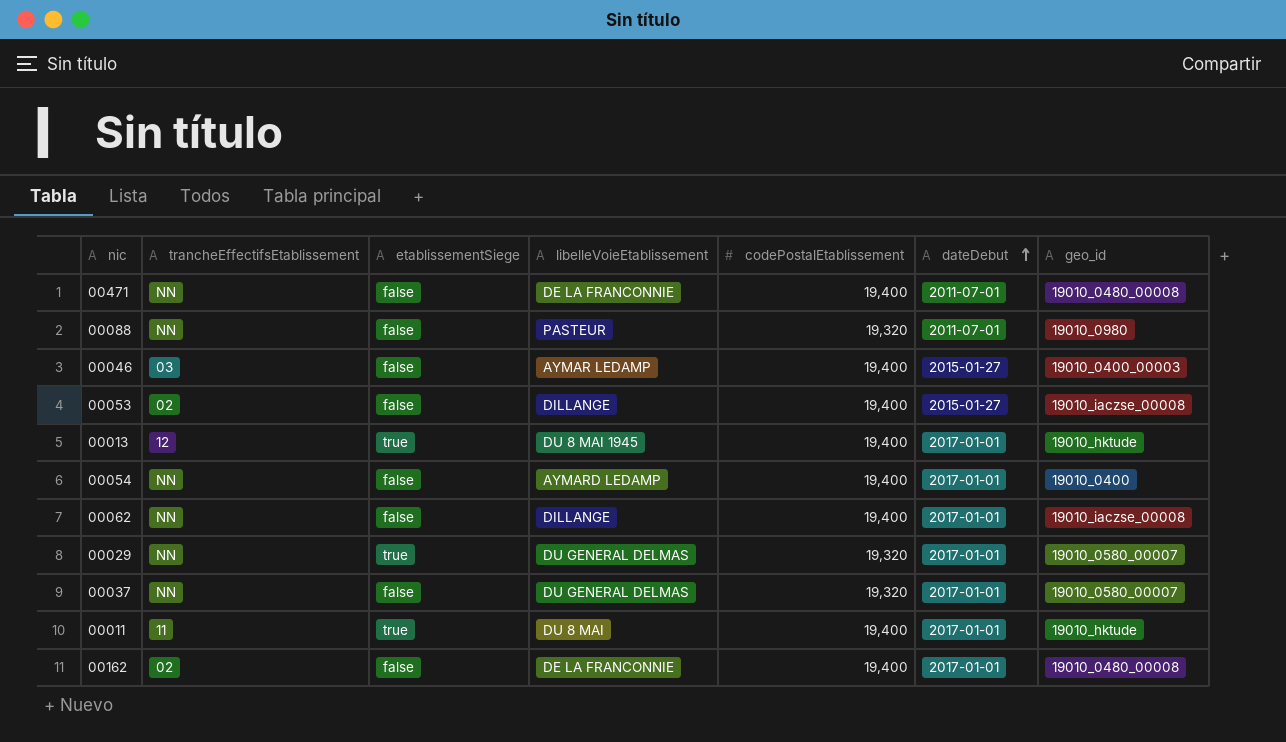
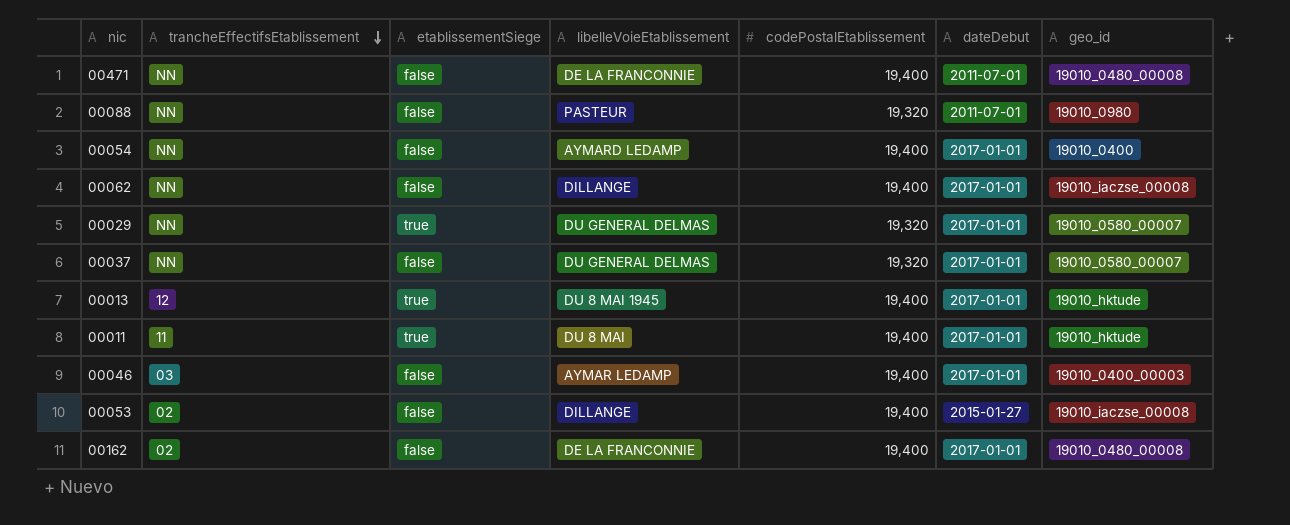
row order: dateDebut ascending -> trancheEffectifsEtablissement descending
00046 | dateDebut: 2015-01-27 -> 2017-01-01

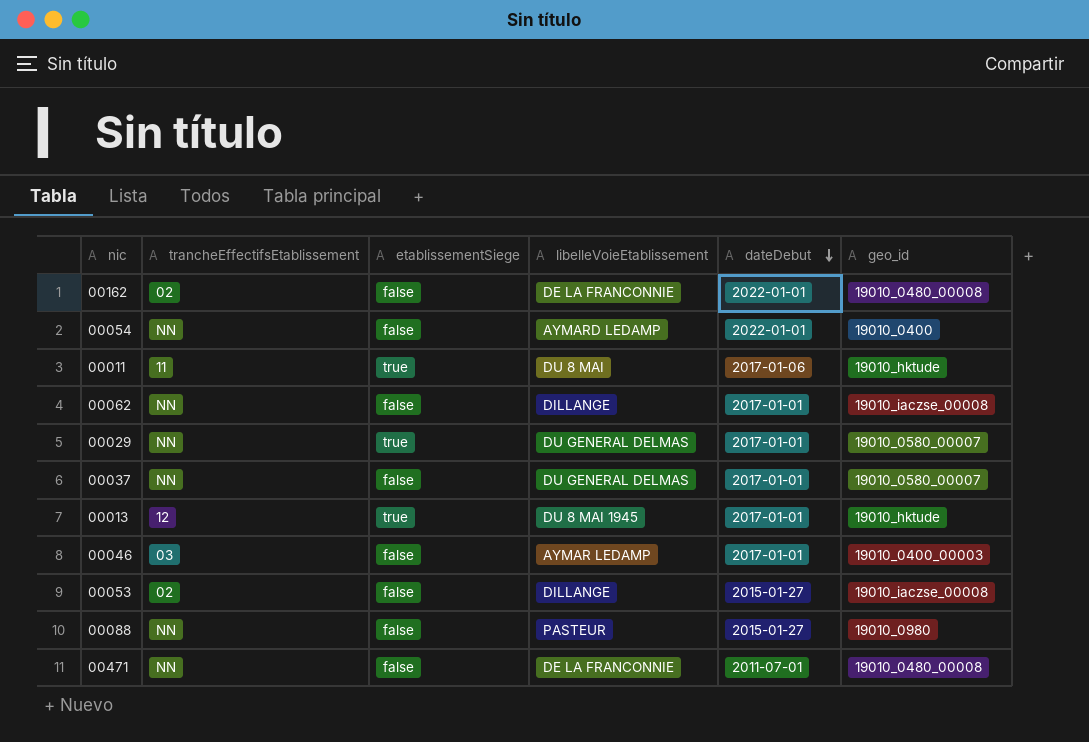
row order: trancheEffectifsEtablissement descending -> dateDebut descending
column codePostalEtablissement | position: 5 -> none
00162 | dateDebut: 2017-01-01 -> 2022-01-01
00054 | dateDebut: 2017-01-01 -> 2022-01-01
00011 | dateDebut: 2017-01-01 -> 2017-01-06
00088 | dateDebut: 2011-07-01 -> 2015-01-27

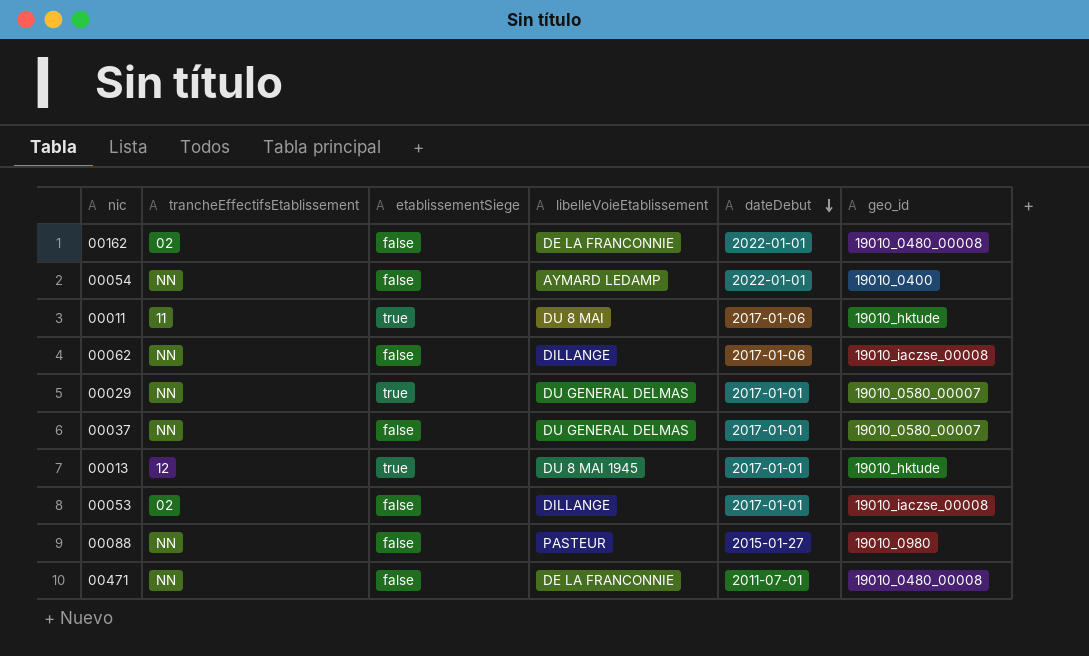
row 00046: 03 | false | AYMAR LEDAMP | 2017-01-01 | 19010_0400_00003 -> none
00062 | dateDebut: 2017-01-01 -> 2017-01-06
00053 | dateDebut: 2015-01-27 -> 2017-01-01

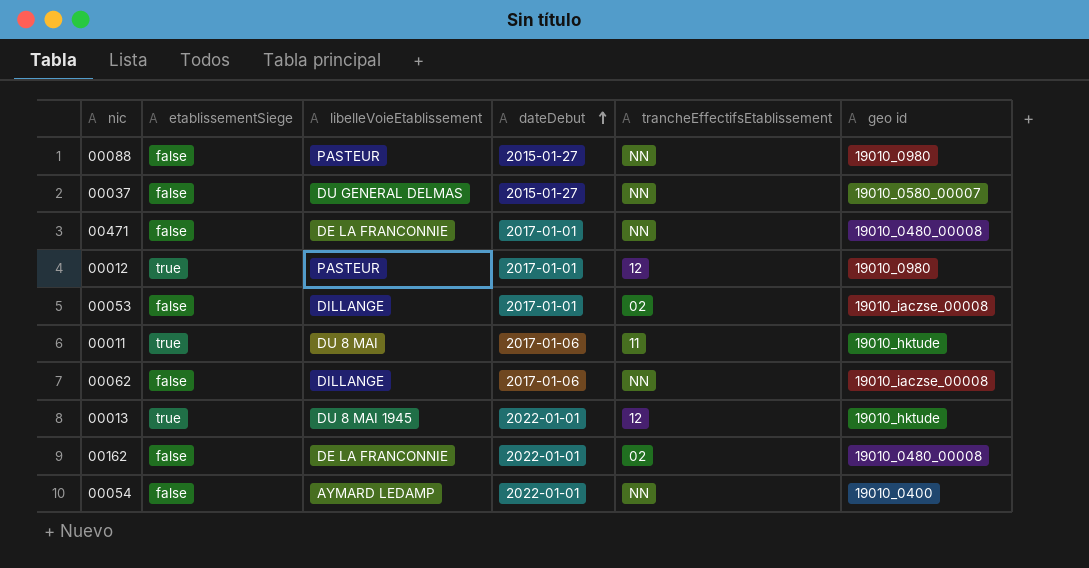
row order: dateDebut descending -> dateDebut ascending
column trancheEffectifsEtablissement | position: 2 -> 5
column name: geo_id -> geo id
row 00029: NN | true | DU GENERAL DELMAS | 2017-01-01 | 19010_0580_00007 -> none
00037 | dateDebut: 2017-01-01 -> 2015-01-27
00471 | dateDebut: 2011-07-01 -> 2017-01-01
row 00012: none -> true | PASTEUR | 2017-01-01 | 12 | 19010_0980
00013 | dateDebut: 2017-01-01 -> 2022-01-01

